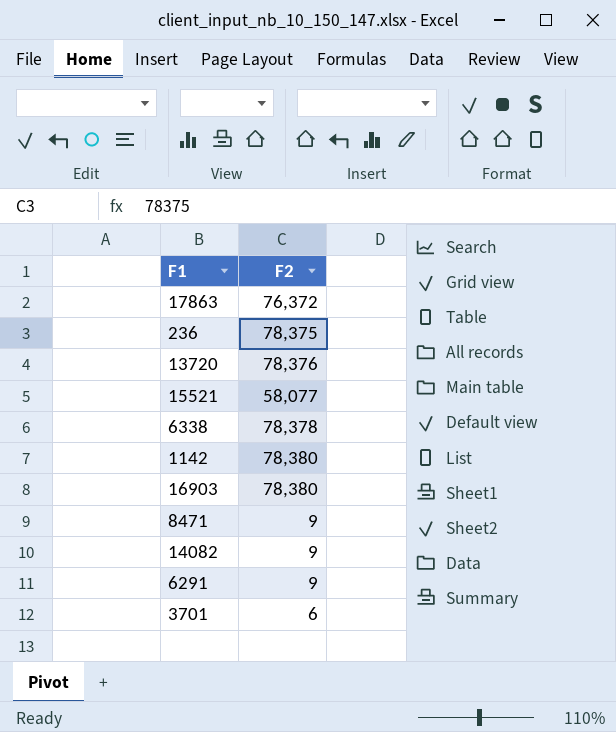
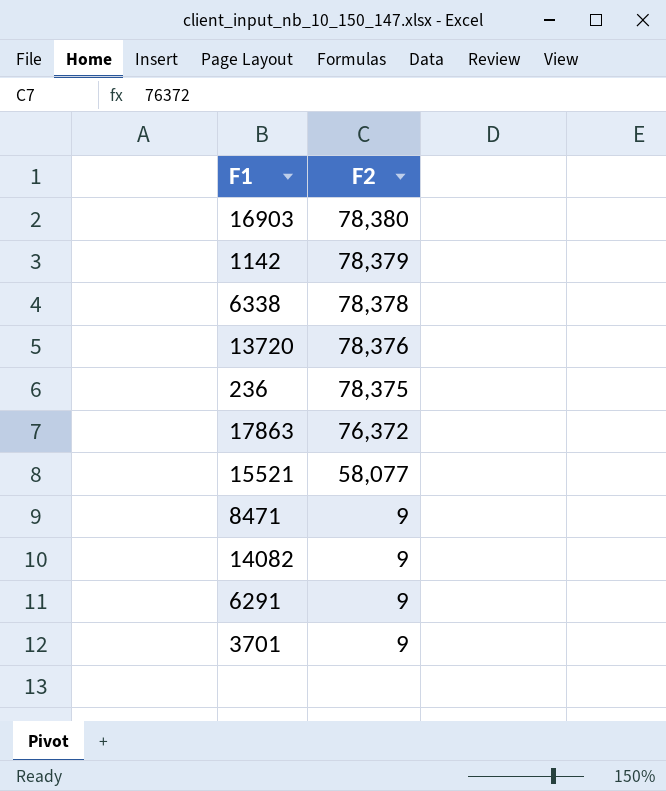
row order: none -> F2 descending
1142 | F2: 78,380 -> 78,379
3701 | F2: 6 -> 9

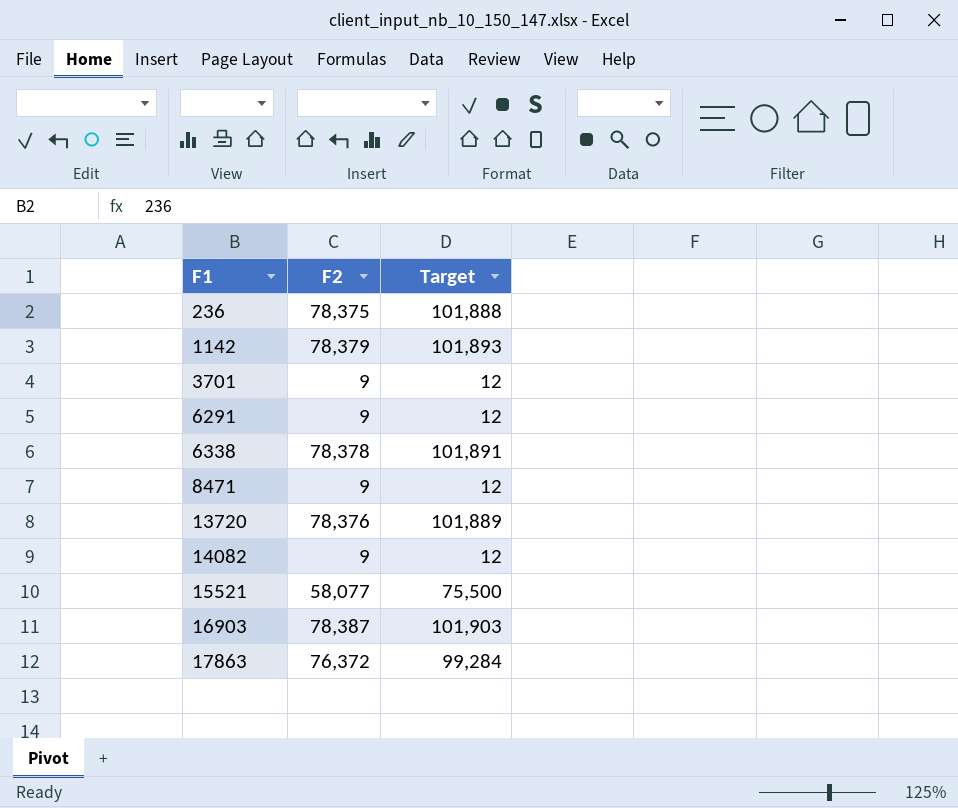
row order: F2 descending -> F1 ascending
column Target | formula: none -> [F2] * 1.3
16903 | F2: 78,380 -> 78,387

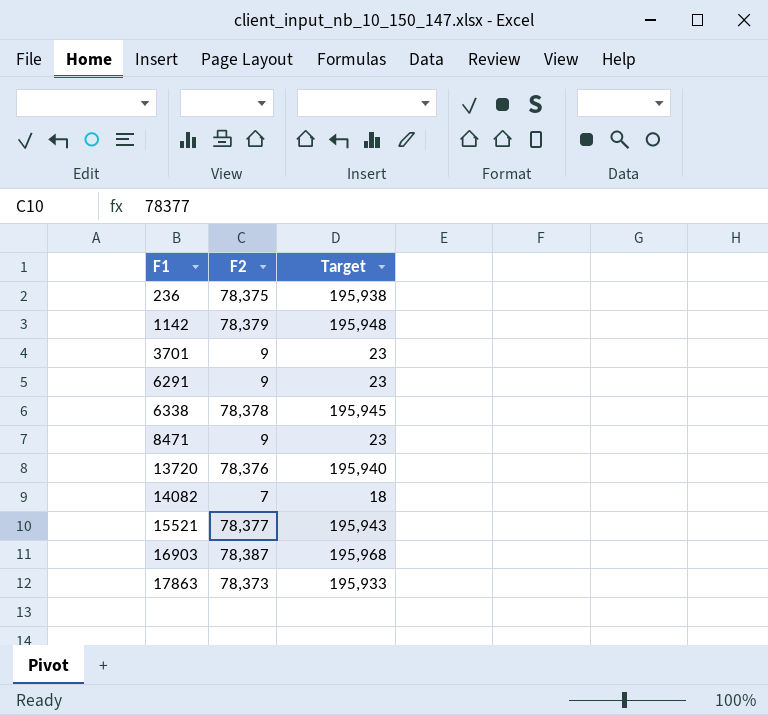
column Target | formula: [F2] * 1.3 -> [F2] * 2.5
14082 | F2: 9 -> 7
15521 | F2: 58,077 -> 78,377
17863 | F2: 76,372 -> 78,373

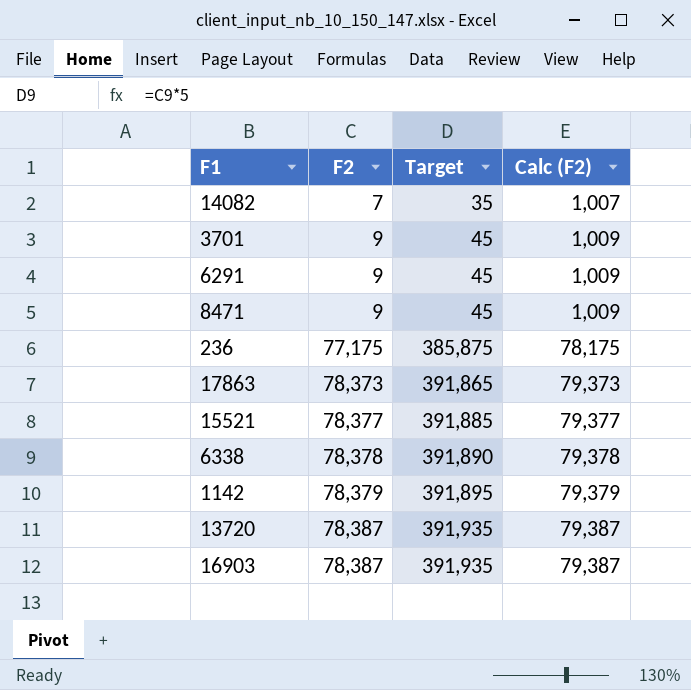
row order: F1 ascending -> F2 ascending
column Target | formula: [F2] * 2.5 -> [F2] * 5
column Calc (F2) | formula: none -> [F2] + 1000
236 | F2: 78,375 -> 77,175
13720 | F2: 78,376 -> 78,387

